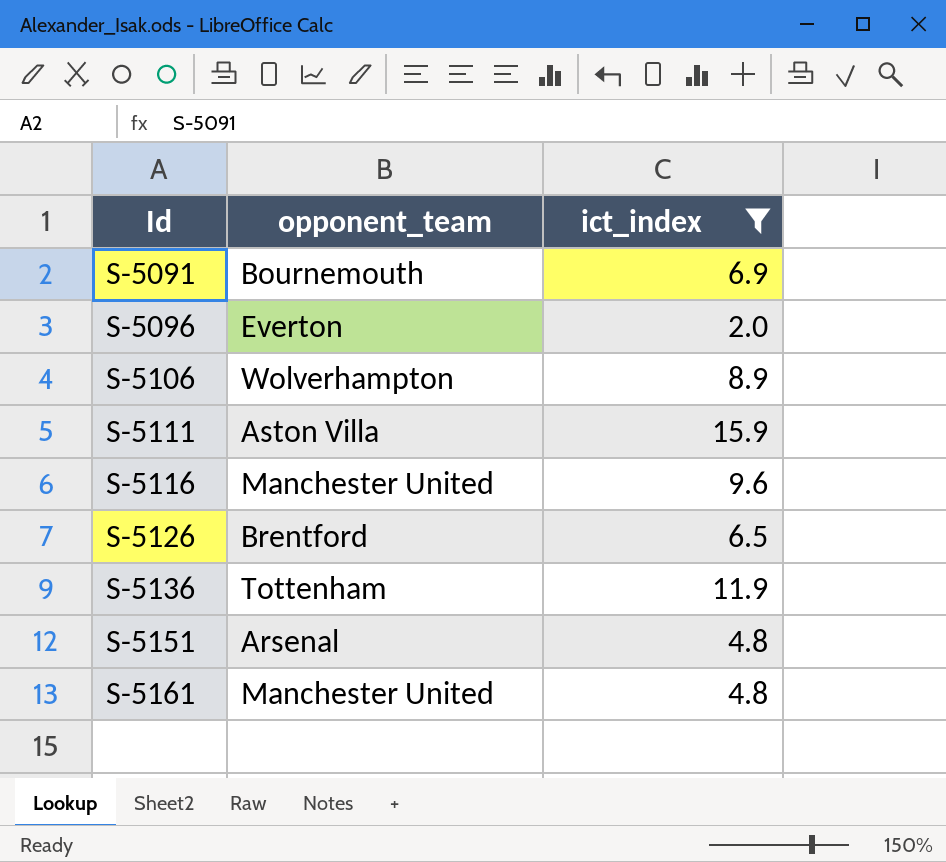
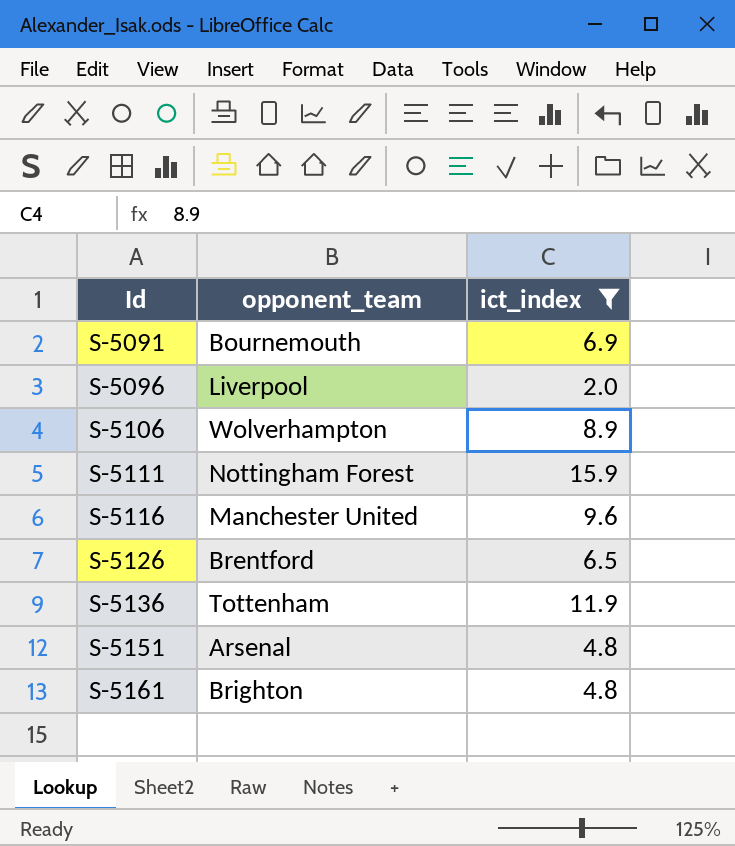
S-5096 | opponent_team: Everton -> Liverpool
S-5111 | opponent_team: Aston Villa -> Nottingham Forest
S-5161 | opponent_team: Manchester United -> Brighton

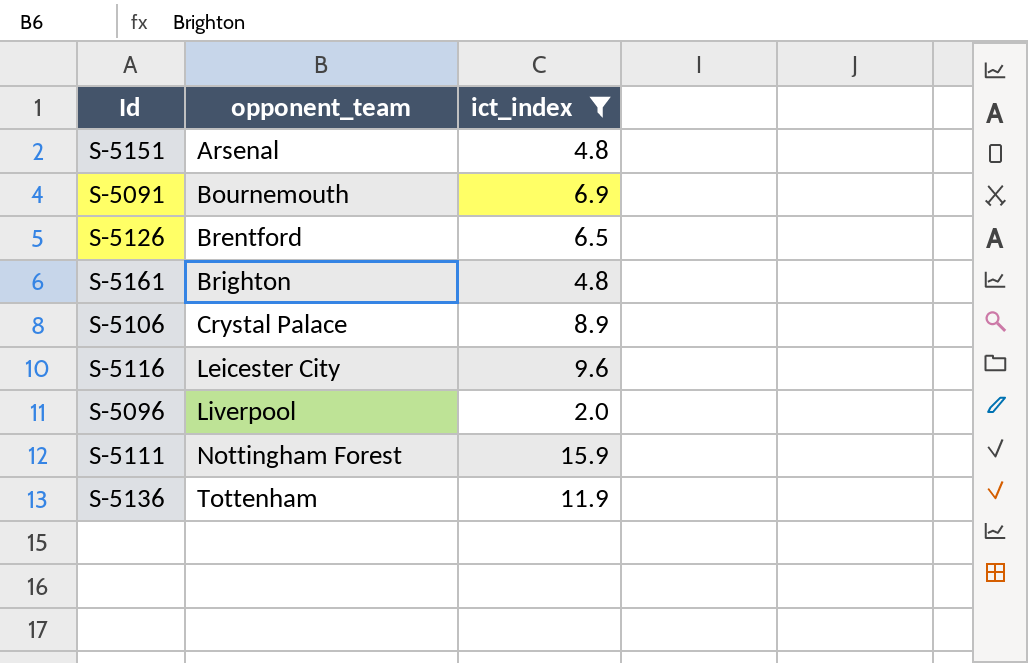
row order: Id ascending -> opponent_team ascending
S-5106 | opponent_team: Wolverhampton -> Crystal Palace
S-5116 | opponent_team: Manchester United -> Leicester City

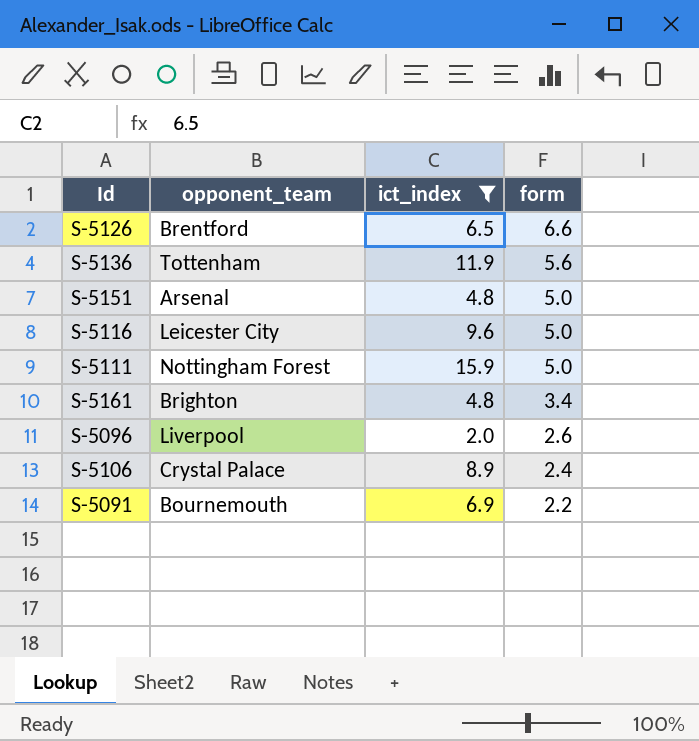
row order: opponent_team ascending -> form descending
column form | position: none -> 4

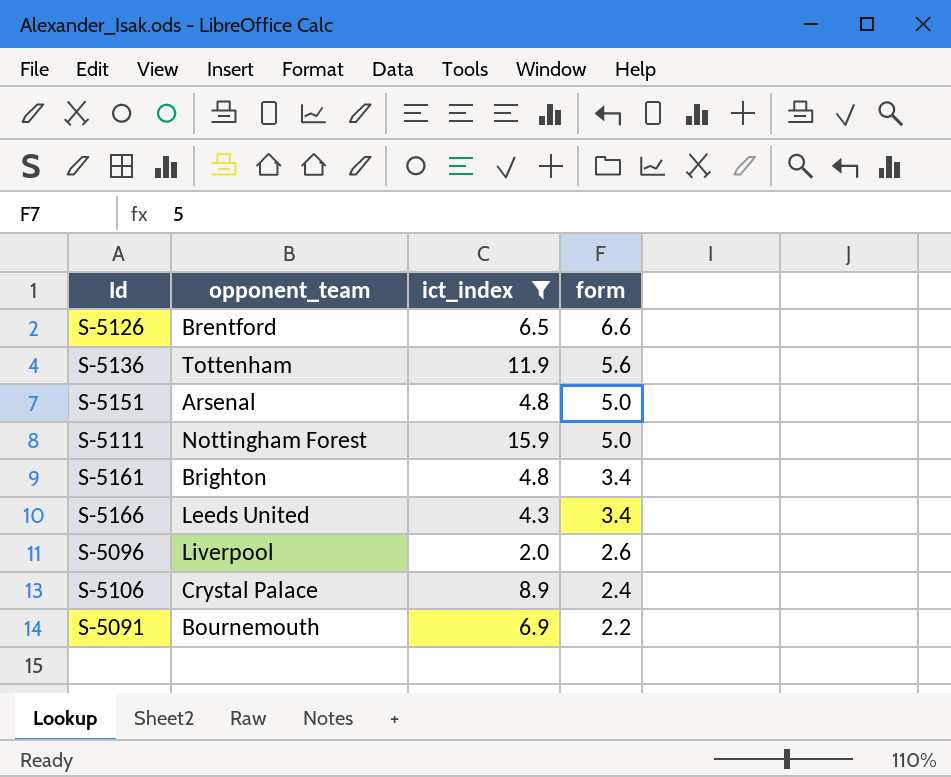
row S-5116: Leicester City | 9.6 | 5.0 -> none
row S-5166: none -> Leeds United | 4.3 | 3.4

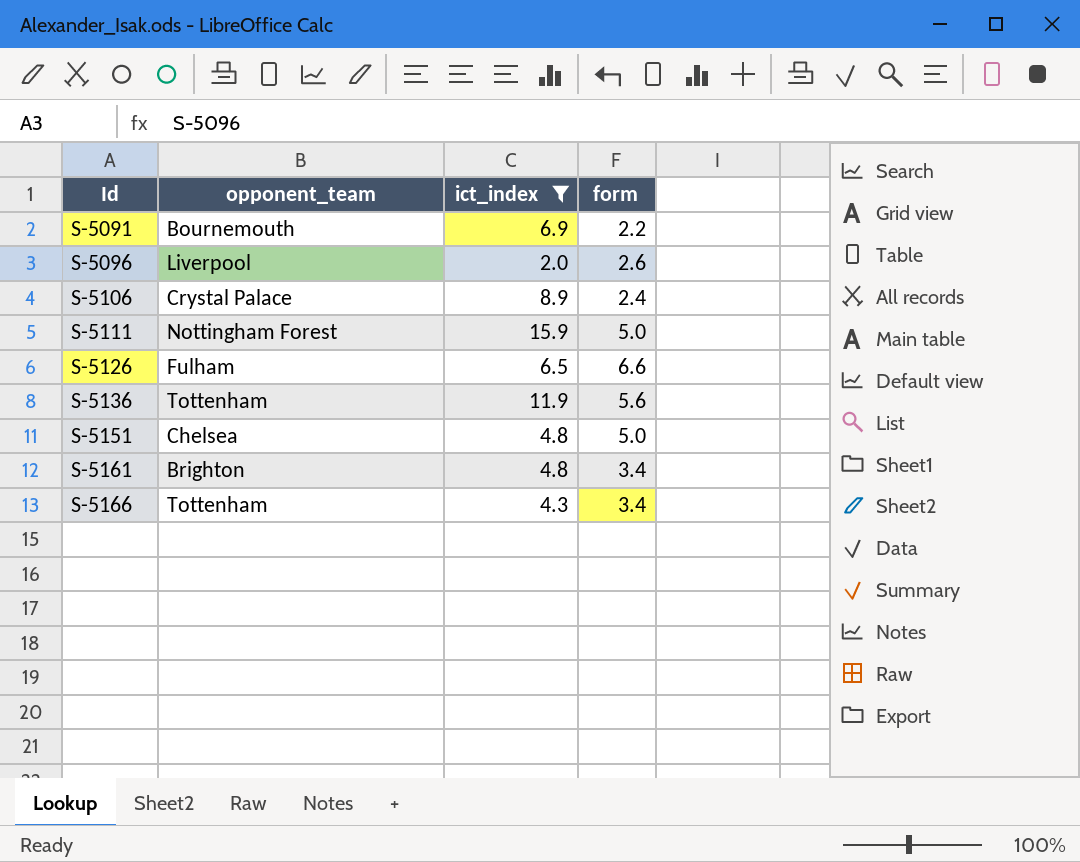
row order: form descending -> Id ascending
S-5126 | opponent_team: Brentford -> Fulham
S-5151 | opponent_team: Arsenal -> Chelsea
S-5166 | opponent_team: Leeds United -> Tottenham

